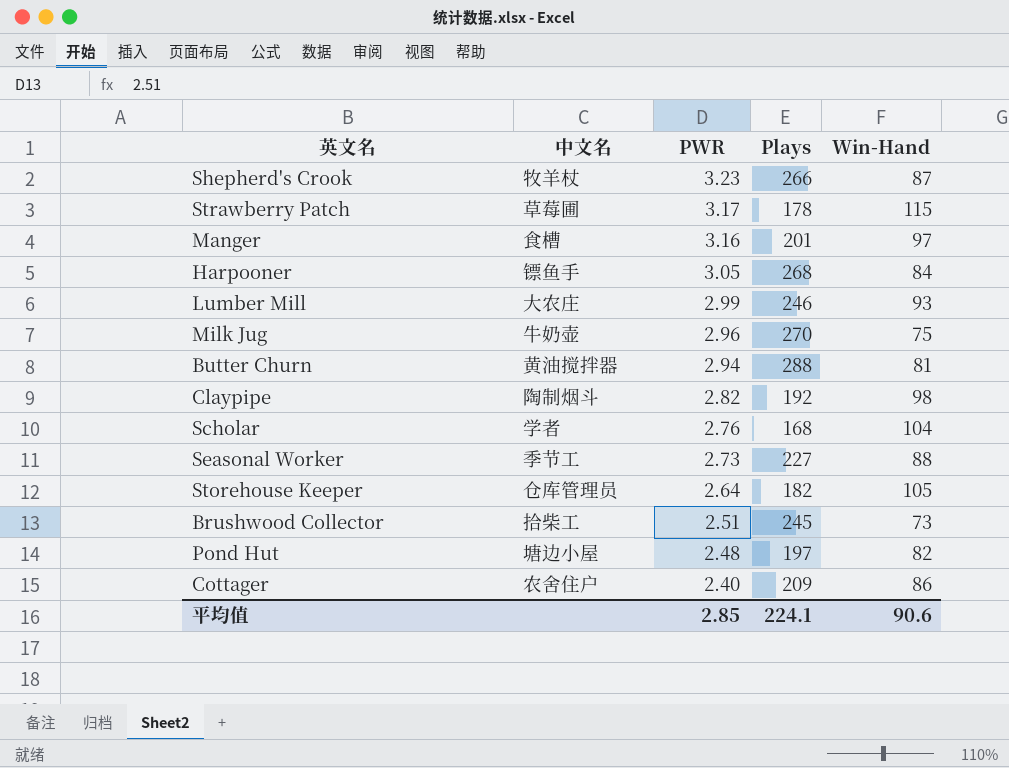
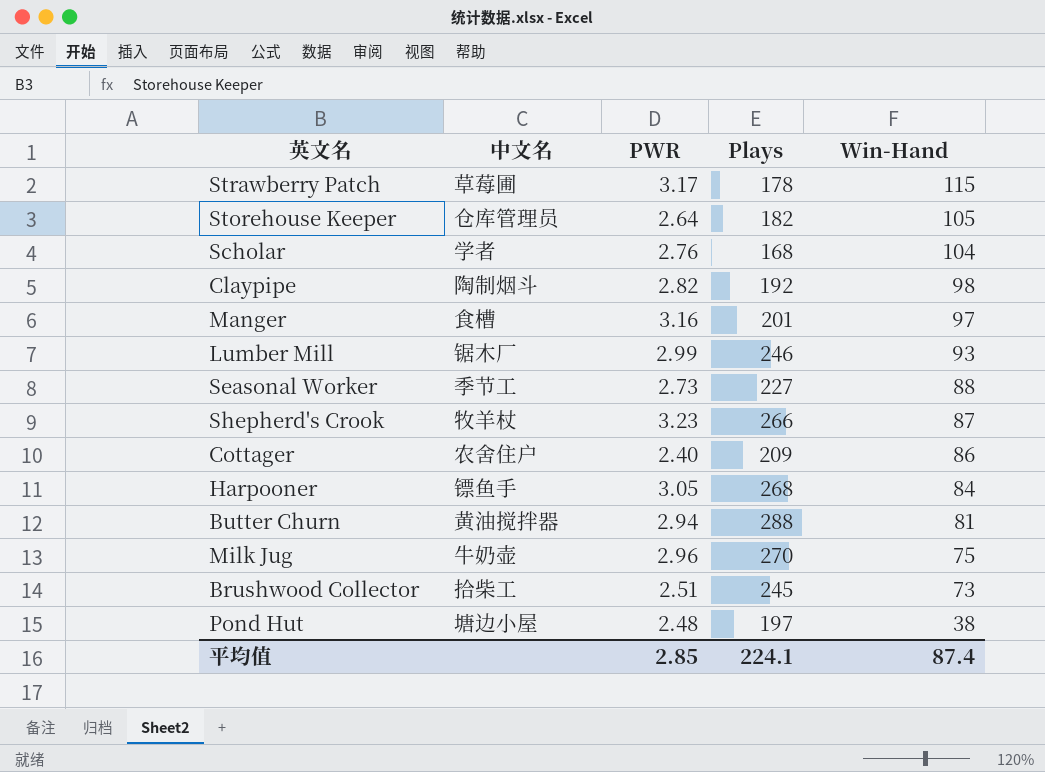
row order: PWR descending -> Win-Hand descending
Lumber Mill | 中文名: 大农庄 -> 锯木厂
Pond Hut | Win-Hand: 82 -> 38
平均值 | Win-Hand: 90.6 -> 87.4

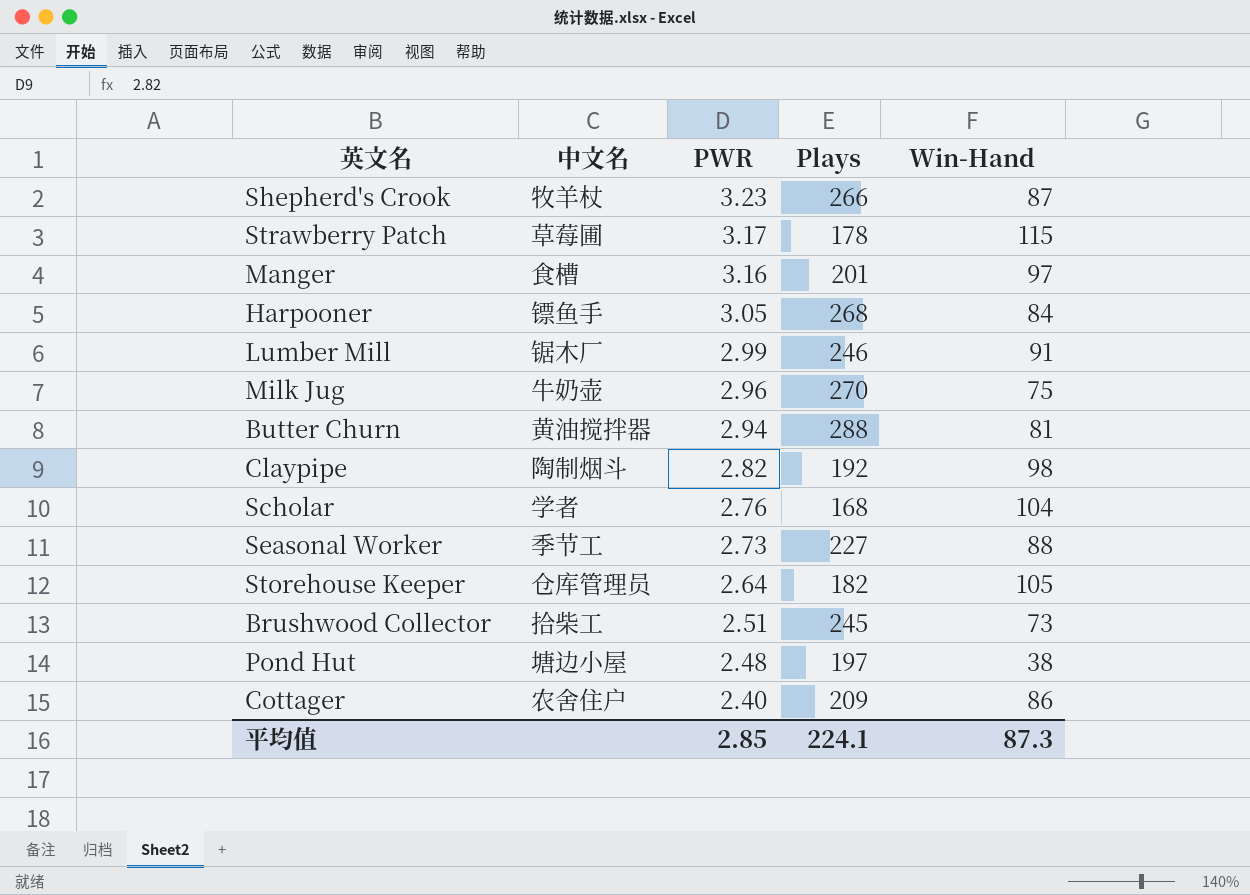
row order: Win-Hand descending -> PWR descending
Lumber Mill | Win-Hand: 93 -> 91
平均值 | Win-Hand: 87.4 -> 87.3

